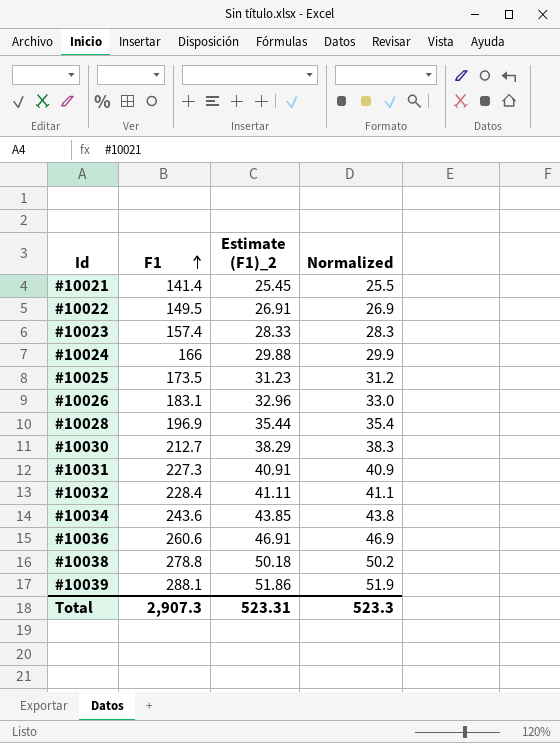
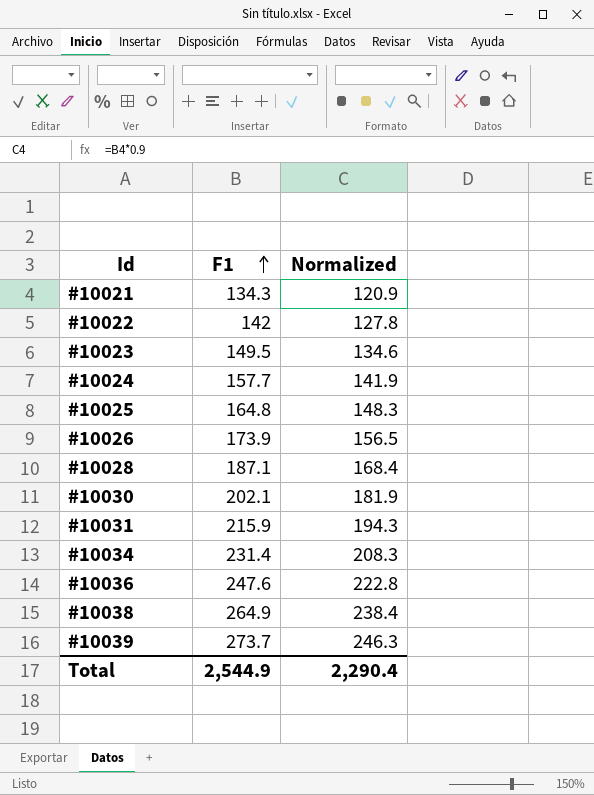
column Estimate (F1)_2 | formula: [F1] * 0.18 -> none
column Normalized | formula: [F1] * 0.18 -> [F1] * 0.9
row #10032: 228.4 | 41.11 | 41.1 -> none
#10021 | F1: 141.4 -> 134.3
#10022 | F1: 149.5 -> 142
#10023 | F1: 157.4 -> 149.5
#10024 | F1: 166 -> 157.7
#10025 | F1: 173.5 -> 164.8
#10026 | F1: 183.1 -> 173.9
#10028 | F1: 196.9 -> 187.1
#10030 | F1: 212.7 -> 202.1
#10031 | F1: 227.3 -> 215.9
#10034 | F1: 243.6 -> 231.4
#10036 | F1: 260.6 -> 247.6
#10038 | F1: 278.8 -> 264.9
#10039 | F1: 288.1 -> 273.7
Total | F1: 2,907.3 -> 2,544.9
Total | Normalized: 523.3 -> 2,290.4

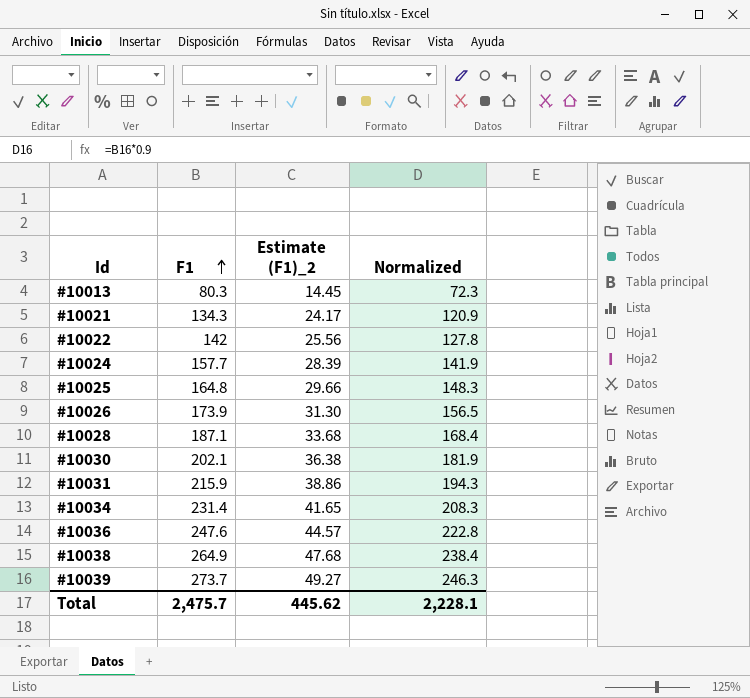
column Estimate (F1)_2 | formula: none -> [F1] * 0.18
row #10023: 149.5 | 134.6 -> none
row #10013: none -> 80.3 | 14.45 | 72.3
Total | F1: 2,544.9 -> 2,475.7
Total | Normalized: 2,290.4 -> 2,228.1

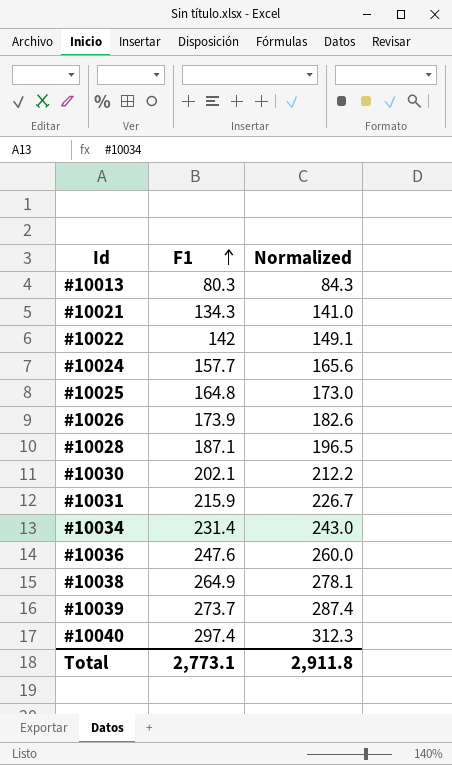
column Estimate (F1)_2 | formula: [F1] * 0.18 -> none
column Normalized | formula: [F1] * 0.9 -> [F1] * 1.05
row #10040: none -> 297.4 | 312.3
Total | F1: 2,475.7 -> 2,773.1
Total | Normalized: 2,228.1 -> 2,911.8

